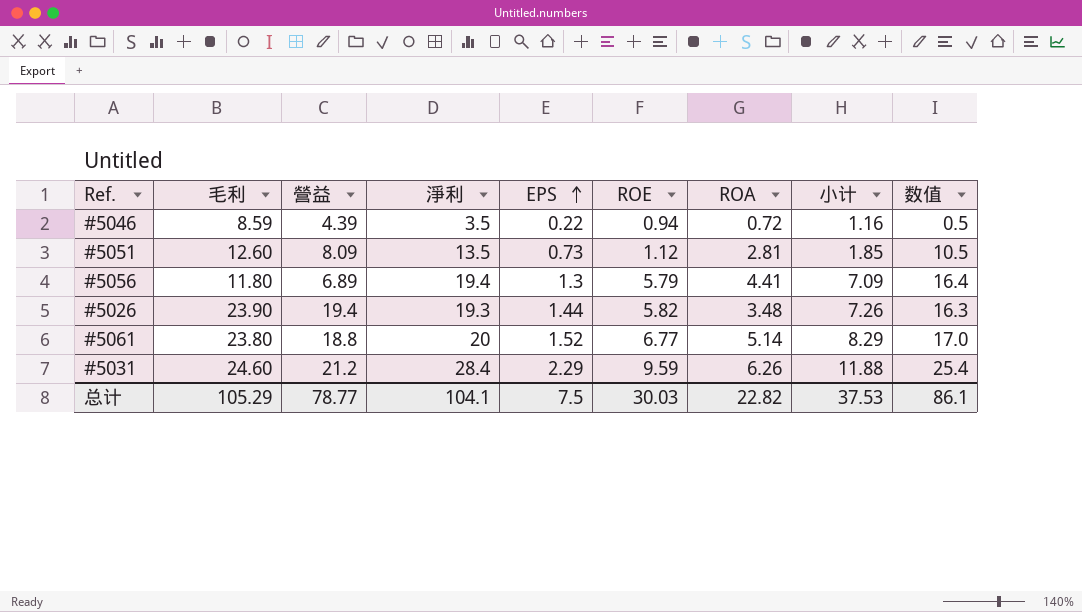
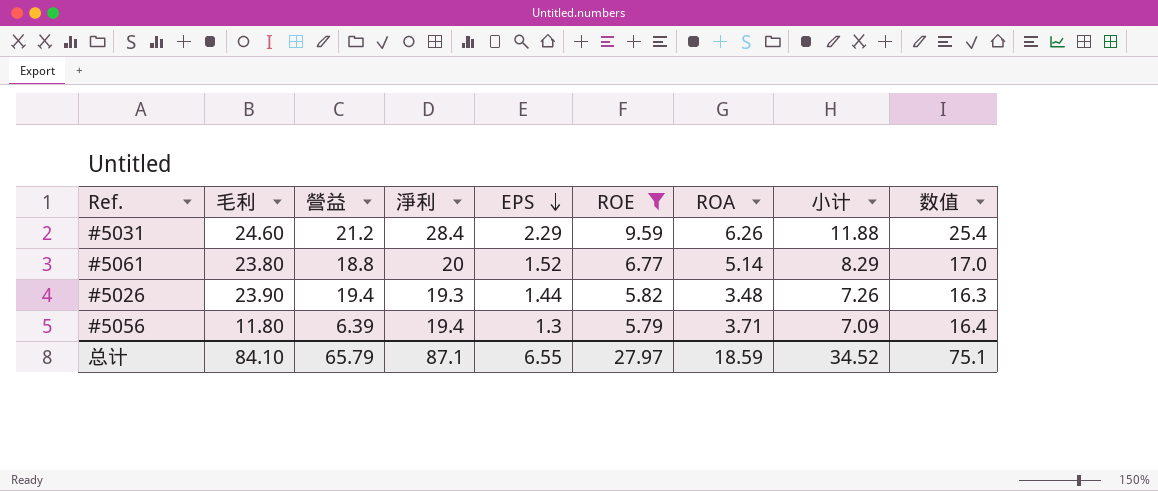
filter: none -> ROE >= 5.79
row order: EPS ascending -> EPS descending
#5056 | 營益: 6.89 -> 6.39
#5056 | ROA: 4.41 -> 3.71
总计 | 毛利: 105.29 -> 84.10
总计 | 營益: 78.77 -> 65.79
总计 | 淨利: 104.1 -> 87.1
总计 | EPS: 7.5 -> 6.55
总计 | ROE: 30.03 -> 27.97
总计 | ROA: 22.82 -> 18.59
总计 | 小计: 37.53 -> 34.52
总计 | 数值: 86.1 -> 75.1

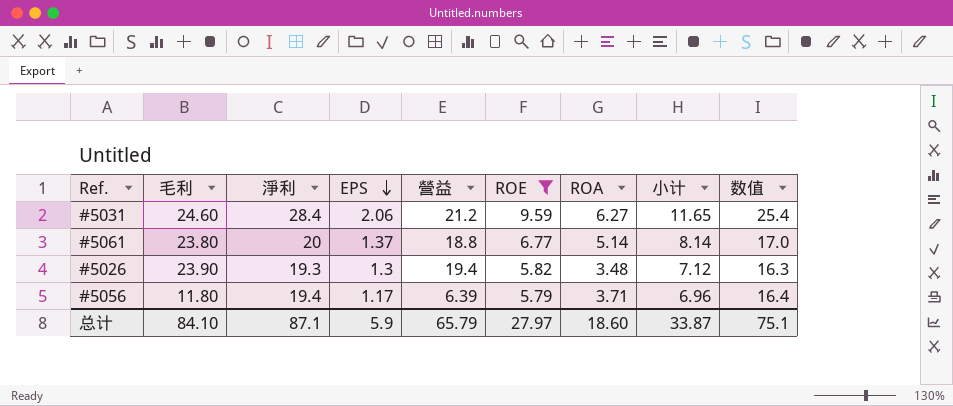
column 營益 | position: 3 -> 5
#5031 | EPS: 2.29 -> 2.06
#5031 | ROA: 6.26 -> 6.27
#5031 | 小计: 11.88 -> 11.65
#5061 | EPS: 1.52 -> 1.37
#5061 | 小计: 8.29 -> 8.14
#5026 | EPS: 1.44 -> 1.3
#5026 | 小计: 7.26 -> 7.12
#5056 | EPS: 1.3 -> 1.17
#5056 | 小计: 7.09 -> 6.96
总计 | EPS: 6.55 -> 5.9
总计 | ROA: 18.59 -> 18.60
总计 | 小计: 34.52 -> 33.87

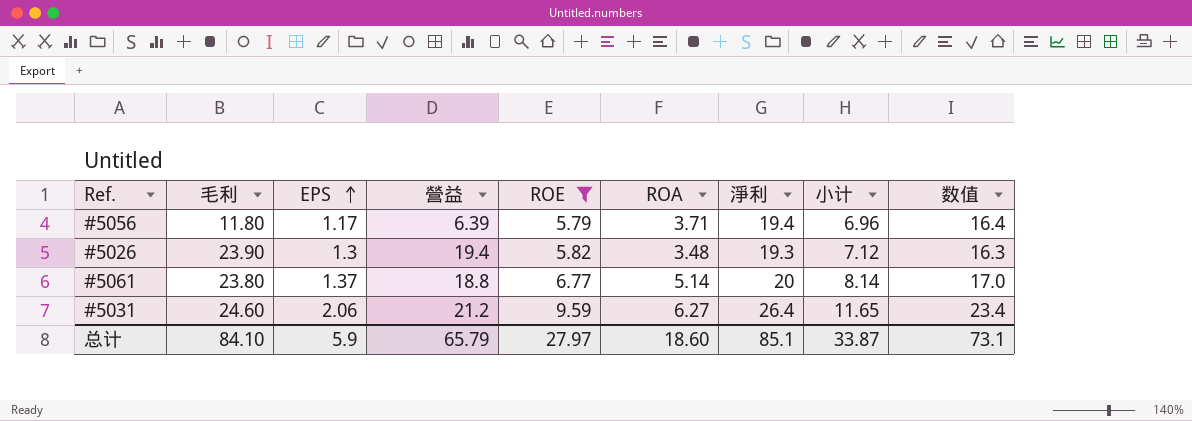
row order: EPS descending -> EPS ascending
column 淨利 | position: 3 -> 7
#5031 | 淨利: 28.4 -> 26.4
#5031 | 数值: 25.4 -> 23.4
总计 | 淨利: 87.1 -> 85.1
总计 | 数值: 75.1 -> 73.1

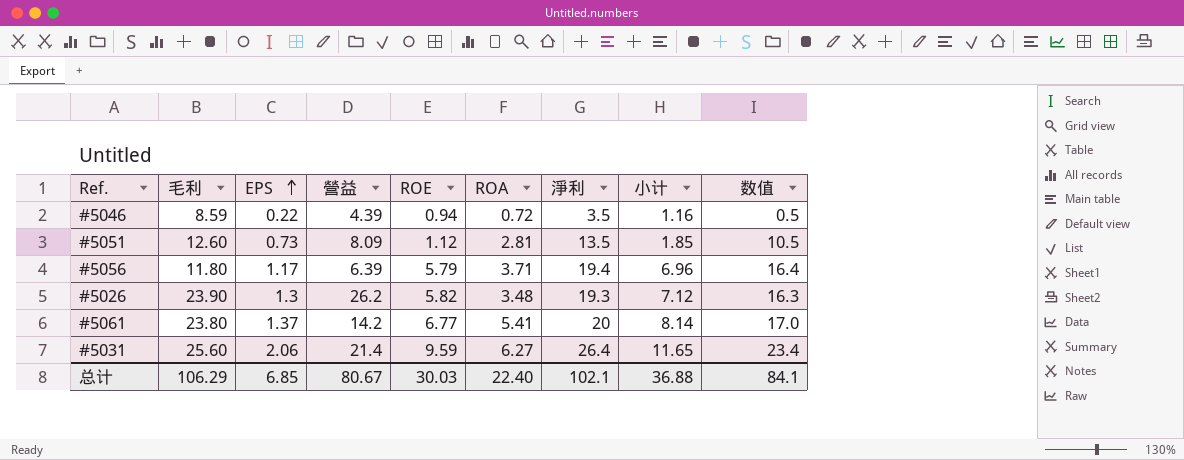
filter: ROE >= 5.79 -> none
#5026 | 營益: 19.4 -> 26.2
#5061 | 營益: 18.8 -> 14.2
#5061 | ROA: 5.14 -> 5.41
#5031 | 毛利: 24.60 -> 25.60
#5031 | 營益: 21.2 -> 21.4
总计 | 毛利: 84.10 -> 106.29
总计 | EPS: 5.9 -> 6.85
总计 | 營益: 65.79 -> 80.67
总计 | ROE: 27.97 -> 30.03
总计 | ROA: 18.60 -> 22.40
总计 | 淨利: 85.1 -> 102.1
总计 | 小计: 33.87 -> 36.88
总计 | 数值: 73.1 -> 84.1

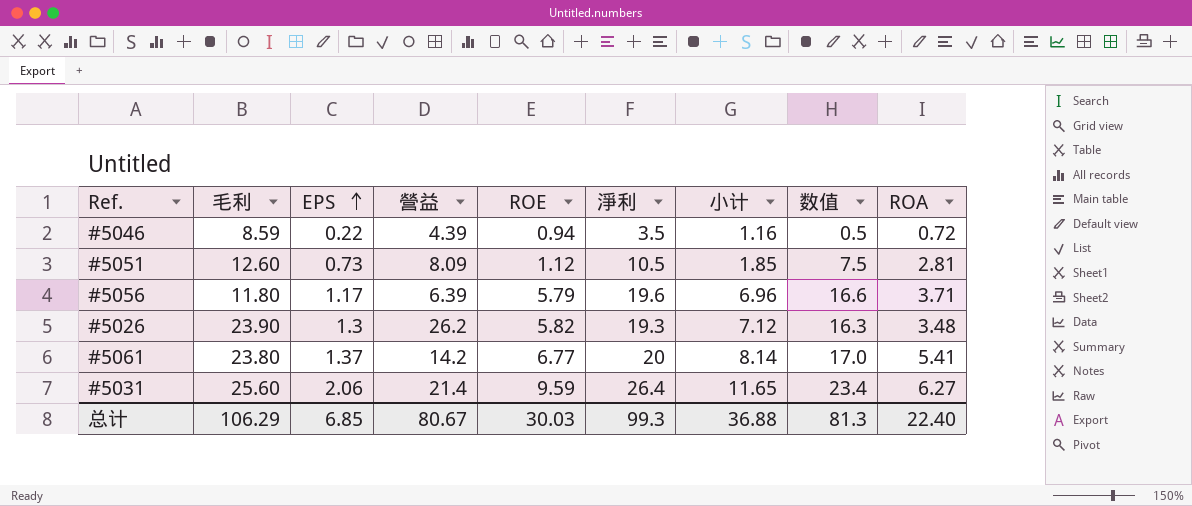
column ROA | position: 6 -> 9
#5051 | 淨利: 13.5 -> 10.5
#5051 | 数值: 10.5 -> 7.5
#5056 | 淨利: 19.4 -> 19.6
#5056 | 数值: 16.4 -> 16.6
总计 | 淨利: 102.1 -> 99.3
总计 | 数值: 84.1 -> 81.3

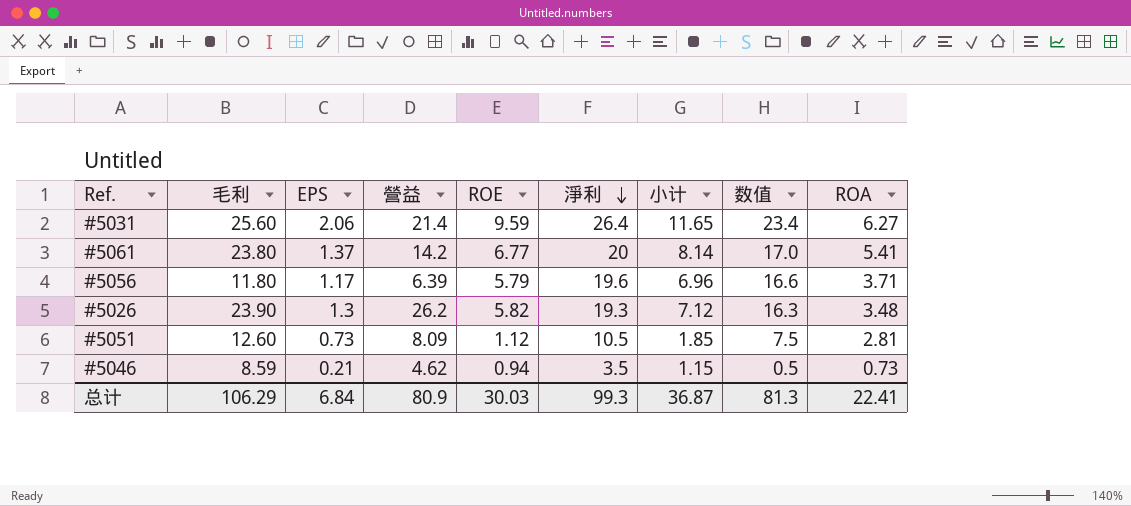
row order: EPS ascending -> 淨利 descending
#5046 | EPS: 0.22 -> 0.21
#5046 | 營益: 4.39 -> 4.62
#5046 | 小计: 1.16 -> 1.15
#5046 | ROA: 0.72 -> 0.73
总计 | EPS: 6.85 -> 6.84
总计 | 營益: 80.67 -> 80.9
总计 | 小计: 36.88 -> 36.87
总计 | ROA: 22.40 -> 22.41

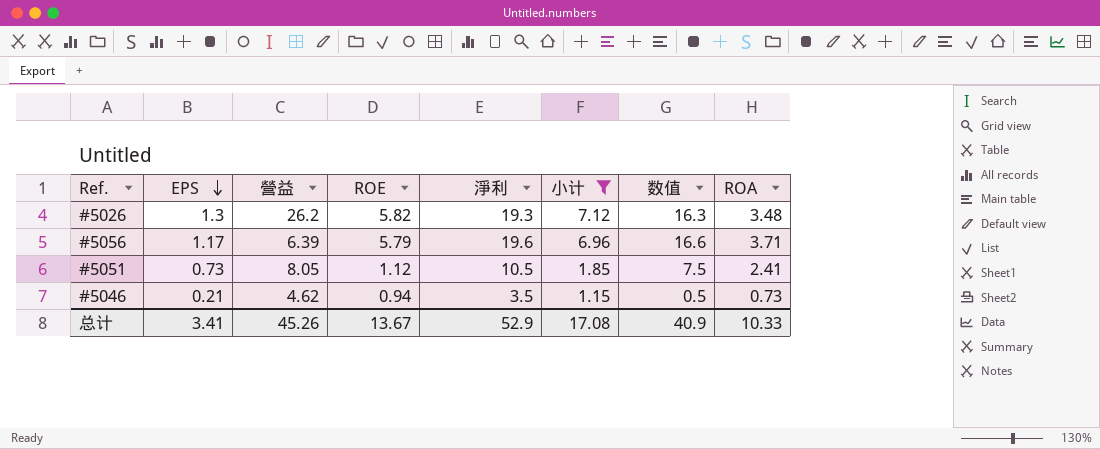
filter: none -> 小计 <= 7.12
row order: 淨利 descending -> EPS descending
column 毛利 | position: 2 -> none
#5051 | 營益: 8.09 -> 8.05
#5051 | ROA: 2.81 -> 2.41
总计 | EPS: 6.84 -> 3.41
总计 | 營益: 80.9 -> 45.26
总计 | ROE: 30.03 -> 13.67
总计 | 淨利: 99.3 -> 52.9
总计 | 小计: 36.87 -> 17.08
总计 | 数值: 81.3 -> 40.9
总计 | ROA: 22.41 -> 10.33

